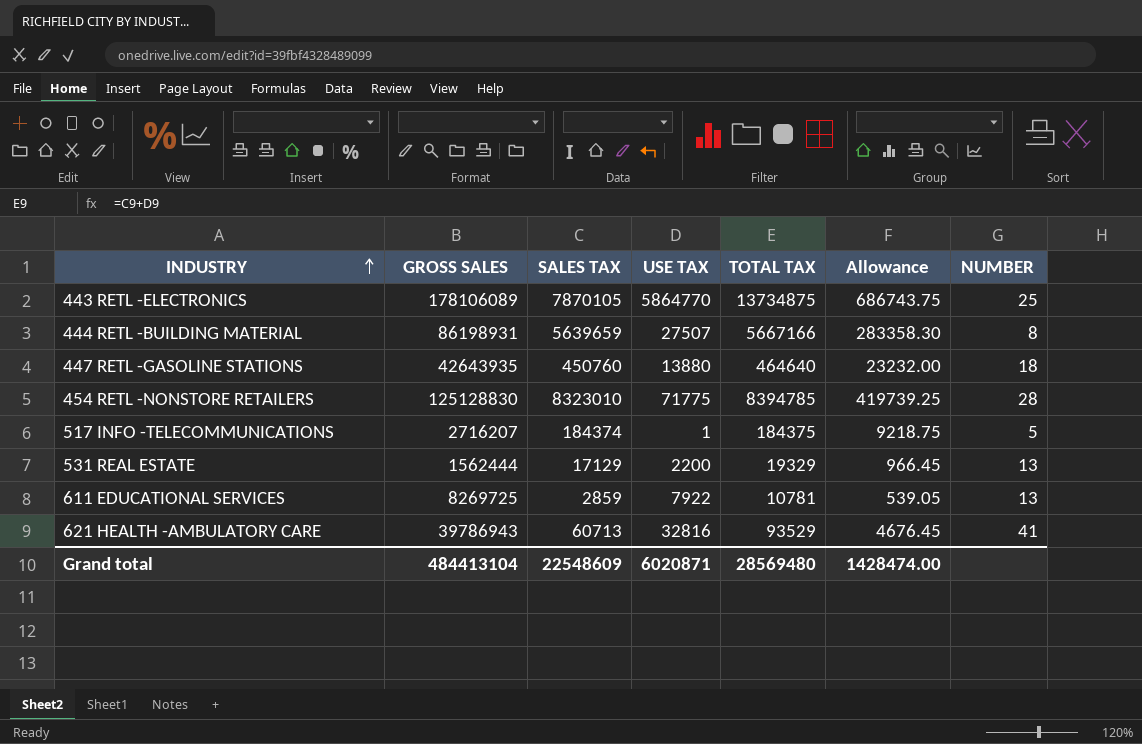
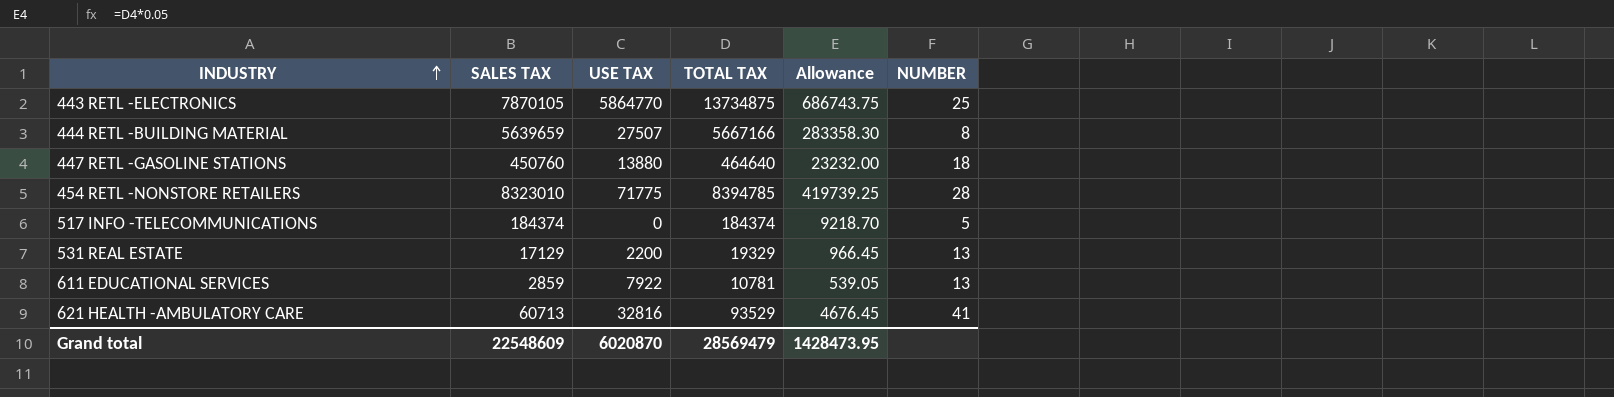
column GROSS SALES | position: 2 -> none
517 INFO -TELECOMMUNICATIONS | USE TAX: 1 -> 0
517 INFO -TELECOMMUNICATIONS | TOTAL TAX: 184375 -> 184374
517 INFO -TELECOMMUNICATIONS | Allowance: 9218.75 -> 9218.70
Grand total | USE TAX: 6020871 -> 6020870
Grand total | TOTAL TAX: 28569480 -> 28569479
Grand total | Allowance: 1428474.00 -> 1428473.95

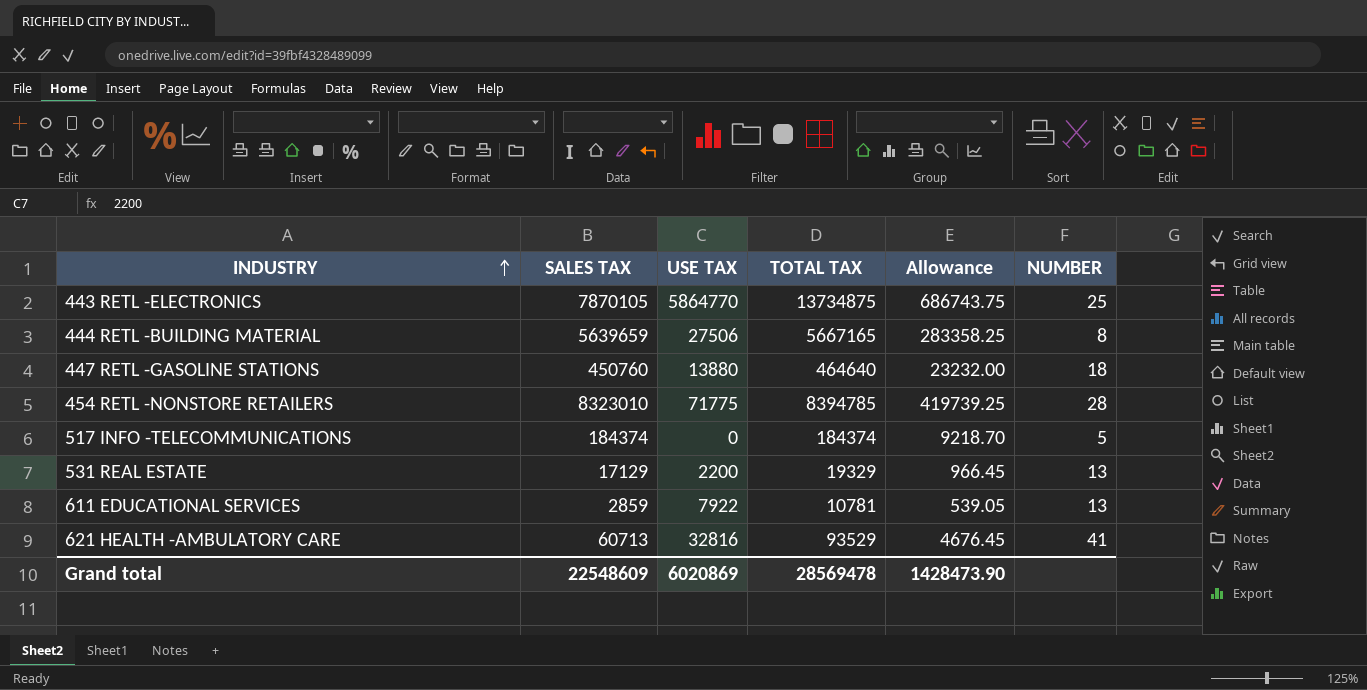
444 RETL -BUILDING MATERIAL | USE TAX: 27507 -> 27506
444 RETL -BUILDING MATERIAL | TOTAL TAX: 5667166 -> 5667165
444 RETL -BUILDING MATERIAL | Allowance: 283358.30 -> 283358.25
Grand total | USE TAX: 6020870 -> 6020869
Grand total | TOTAL TAX: 28569479 -> 28569478
Grand total | Allowance: 1428473.95 -> 1428473.90

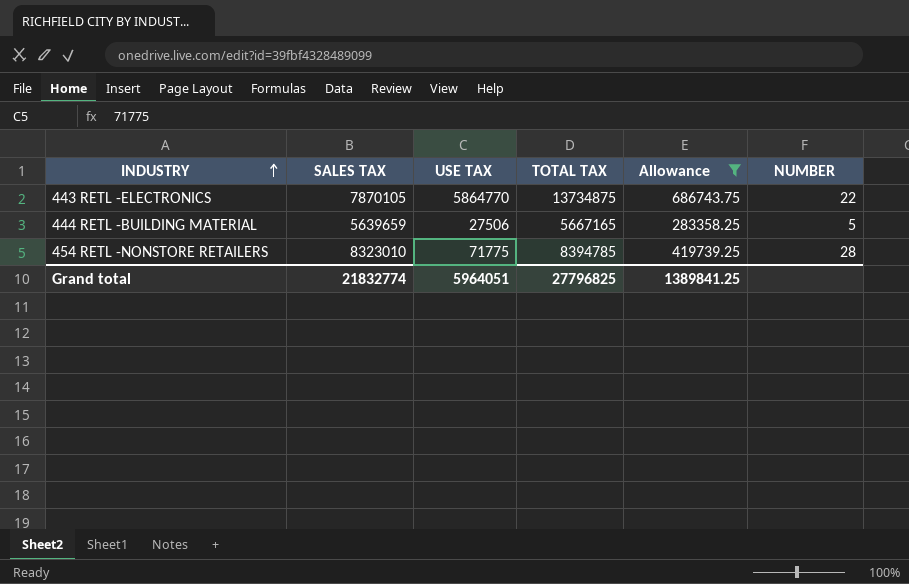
filter: none -> Allowance >= 283358.25
443 RETL -ELECTRONICS | NUMBER: 25 -> 22
444 RETL -BUILDING MATERIAL | NUMBER: 8 -> 5
Grand total | SALES TAX: 22548609 -> 21832774
Grand total | USE TAX: 6020869 -> 5964051
Grand total | TOTAL TAX: 28569478 -> 27796825
Grand total | Allowance: 1428473.90 -> 1389841.25

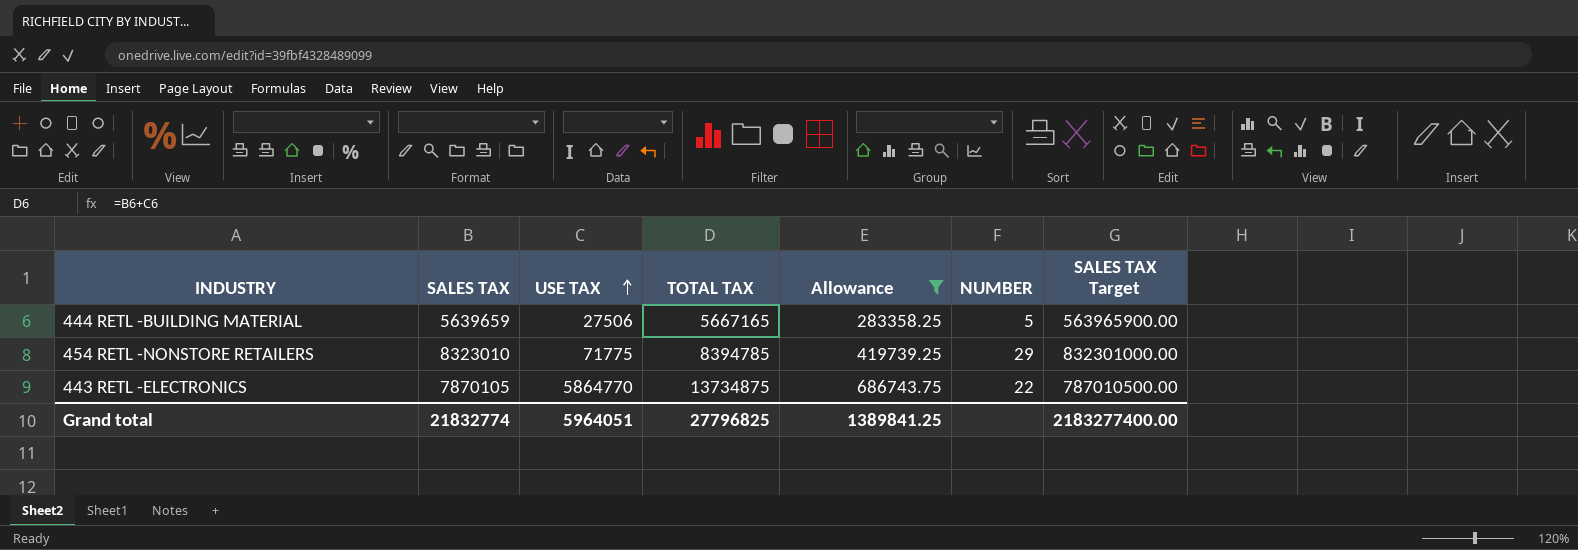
row order: INDUSTRY ascending -> USE TAX ascending
column SALES TAX Target | formula: none -> [SALES TAX] * 100
454 RETL -NONSTORE RETAILERS | NUMBER: 28 -> 29

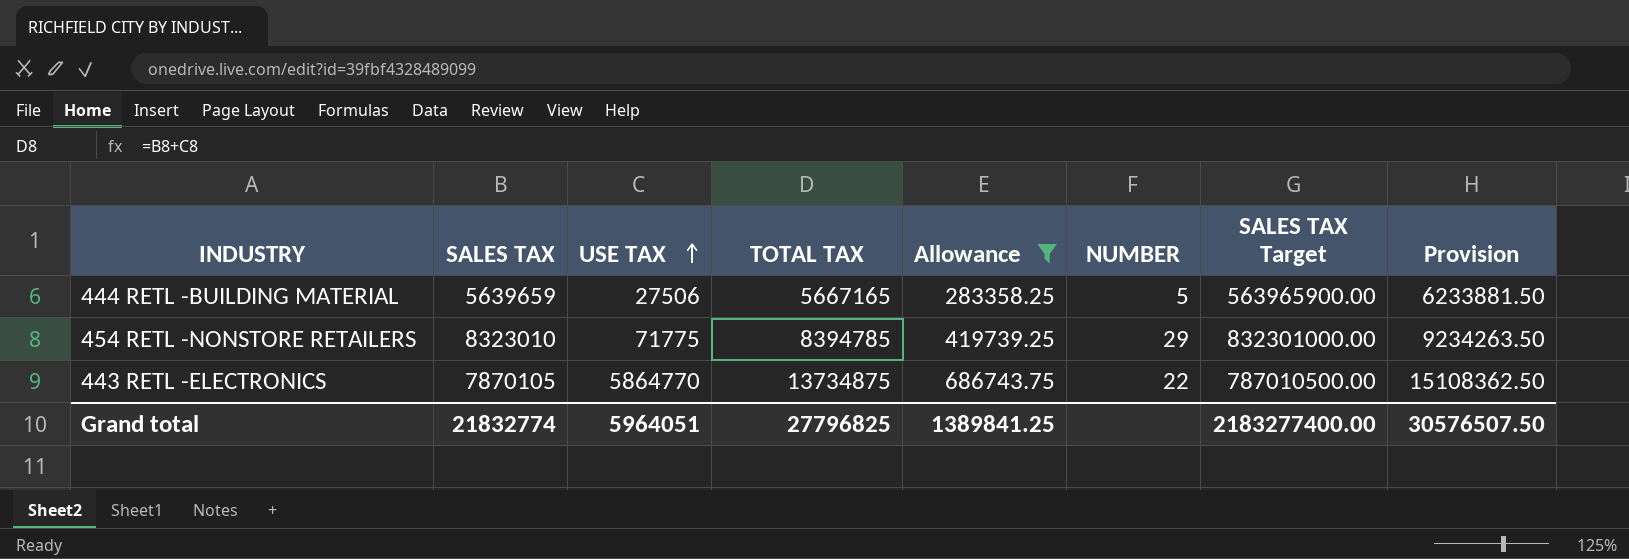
column Provision | formula: none -> [TOTAL TAX] * 1.1

